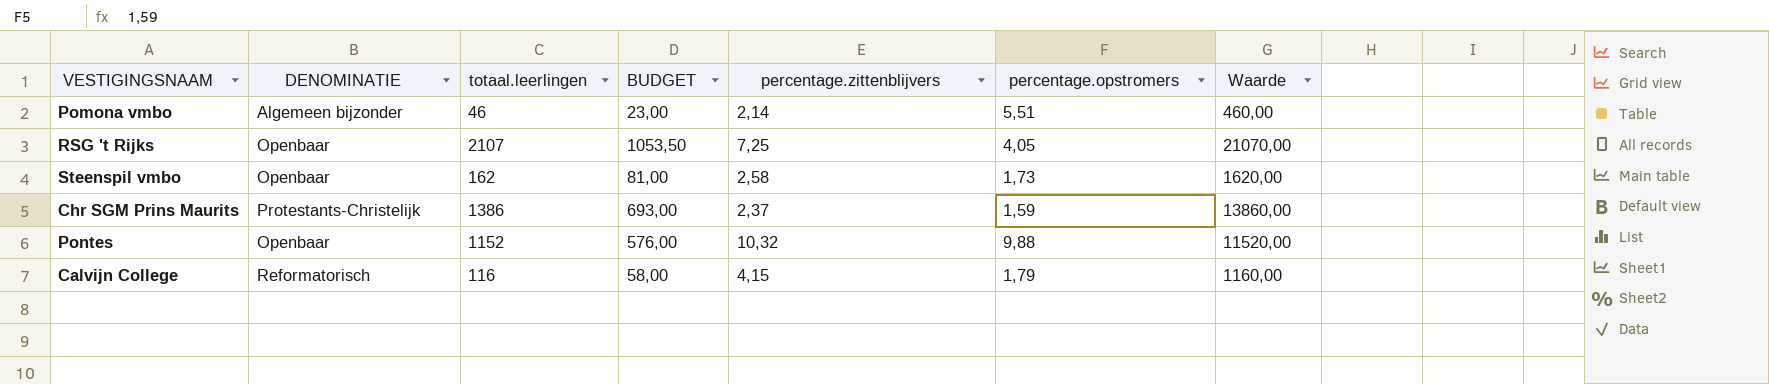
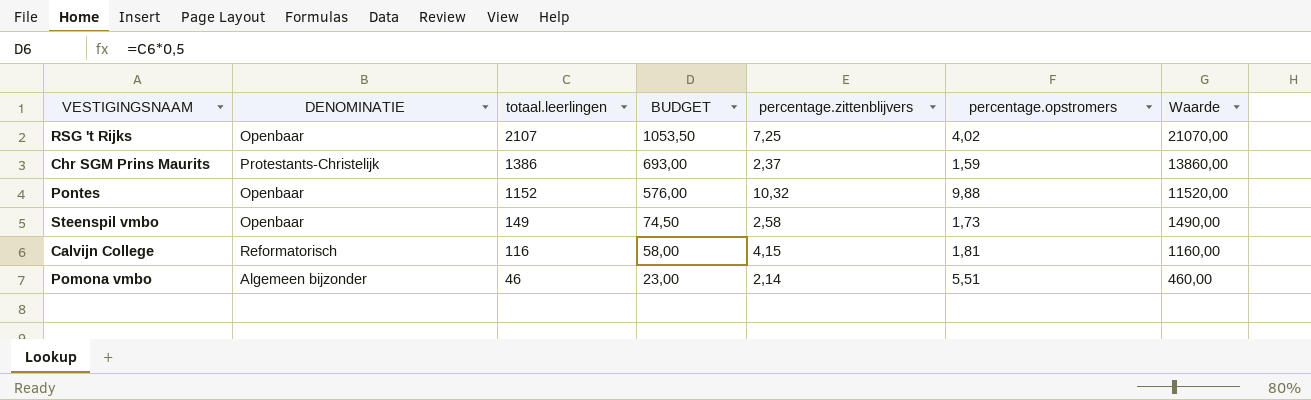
row order: none -> totaal.leerlingen descending
RSG 't Rijks | percentage.opstromers: 4,05 -> 4,02
Steenspil vmbo | totaal.leerlingen: 162 -> 149
Steenspil vmbo | BUDGET: 81,00 -> 74,50
Steenspil vmbo | Waarde: 1620,00 -> 1490,00
Calvijn College | percentage.opstromers: 1,79 -> 1,81

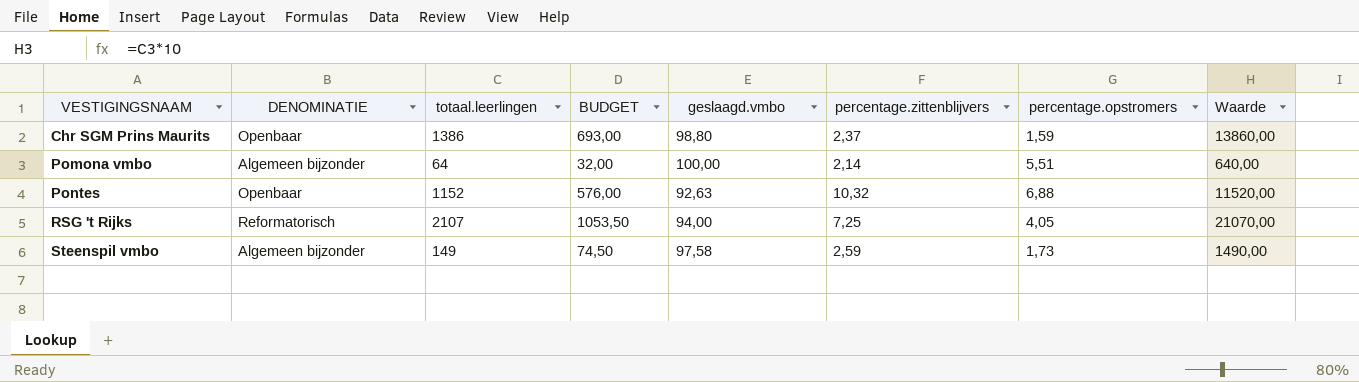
row order: totaal.leerlingen descending -> VESTIGINGSNAAM ascending
column geslaagd.vmbo | position: none -> 5
row Calvijn College: Reformatorisch | 116 | 58,00 | 4,15 | 1,81 | 1160,00 -> none
Chr SGM Prins Maurits | DENOMINATIE: Protestants-Christelijk -> Openbaar
Pomona vmbo | totaal.leerlingen: 46 -> 64
Pomona vmbo | BUDGET: 23,00 -> 32,00
Pomona vmbo | Waarde: 460,00 -> 640,00
Pontes | percentage.opstromers: 9,88 -> 6,88
RSG 't Rijks | DENOMINATIE: Openbaar -> Reformatorisch
RSG 't Rijks | percentage.opstromers: 4,02 -> 4,05
Steenspil vmbo | DENOMINATIE: Openbaar -> Algemeen bijzonder
Steenspil vmbo | percentage.zittenblijvers: 2,58 -> 2,59

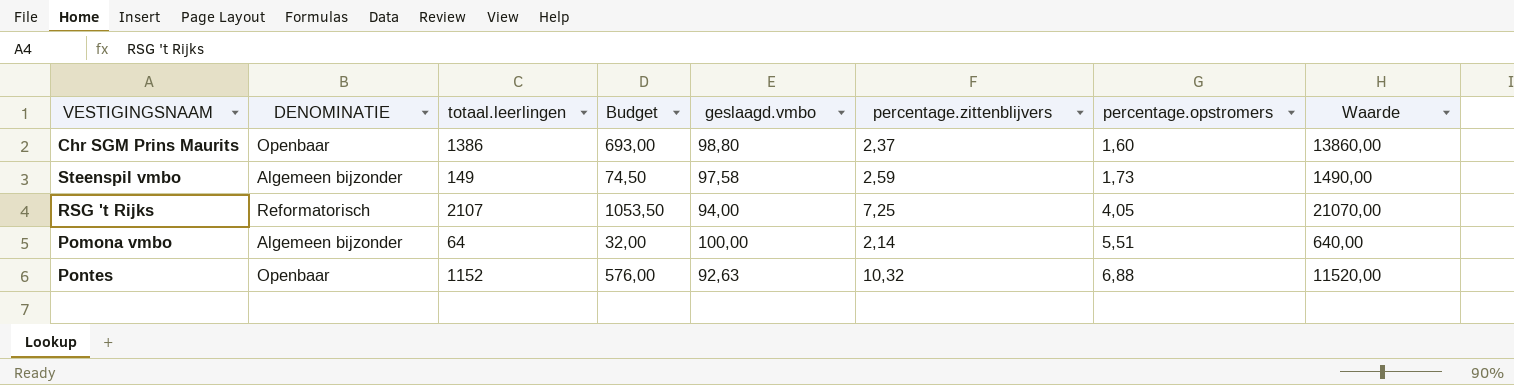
row order: VESTIGINGSNAAM ascending -> percentage.opstromers ascending
column name: BUDGET -> Budget
Chr SGM Prins Maurits | percentage.opstromers: 1,59 -> 1,60

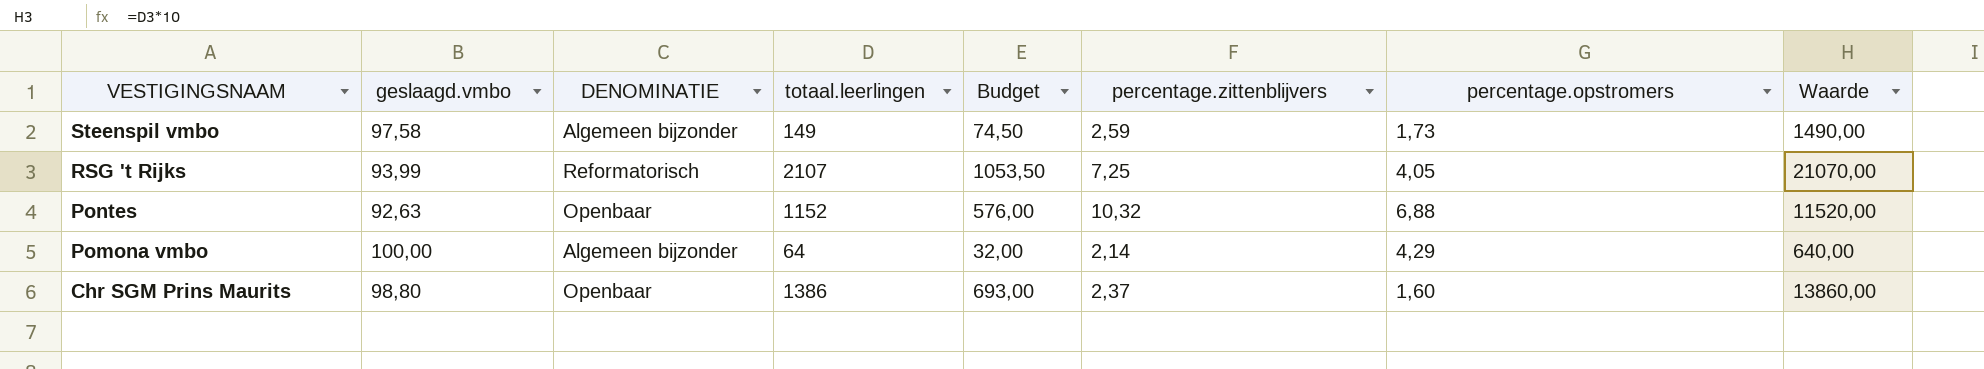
row order: percentage.opstromers ascending -> VESTIGINGSNAAM descending
column geslaagd.vmbo | position: 5 -> 2
RSG 't Rijks | geslaagd.vmbo: 94,00 -> 93,99
Pomona vmbo | percentage.opstromers: 5,51 -> 4,29

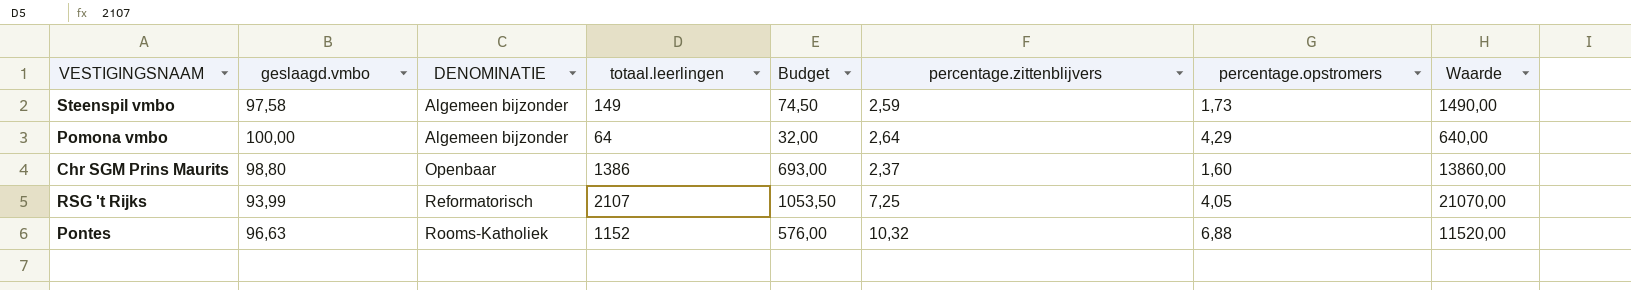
row order: VESTIGINGSNAAM descending -> DENOMINATIE ascending
Pomona vmbo | percentage.zittenblijvers: 2,14 -> 2,64
Pontes | geslaagd.vmbo: 92,63 -> 96,63
Pontes | DENOMINATIE: Openbaar -> Rooms-Katholiek

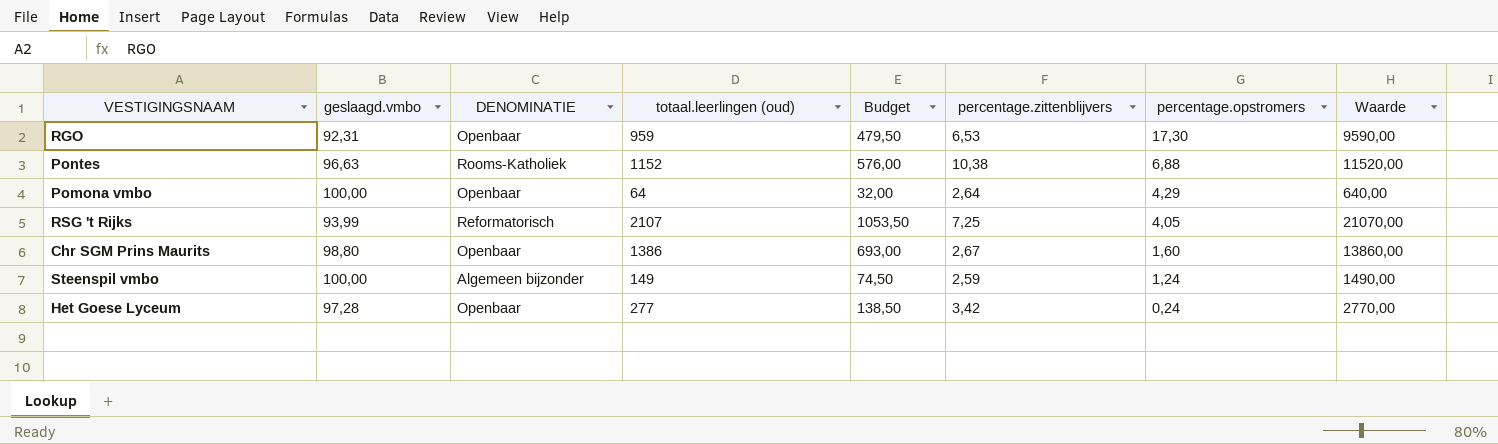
row order: DENOMINATIE ascending -> percentage.opstromers descending
column name: totaal.leerlingen -> totaal.leerlingen (oud)
row RGO: none -> 92,31 | Openbaar | 959 | 479,50 | 6,53 | 17,30 | 9590,00
Pontes | percentage.zittenblijvers: 10,32 -> 10,38
Pomona vmbo | DENOMINATIE: Algemeen bijzonder -> Openbaar
Chr SGM Prins Maurits | percentage.zittenblijvers: 2,37 -> 2,67
Steenspil vmbo | geslaagd.vmbo: 97,58 -> 100,00
Steenspil vmbo | percentage.opstromers: 1,73 -> 1,24
row Het Goese Lyceum: none -> 97,28 | Openbaar | 277 | 138,50 | 3,42 | 0,24 | 2770,00

